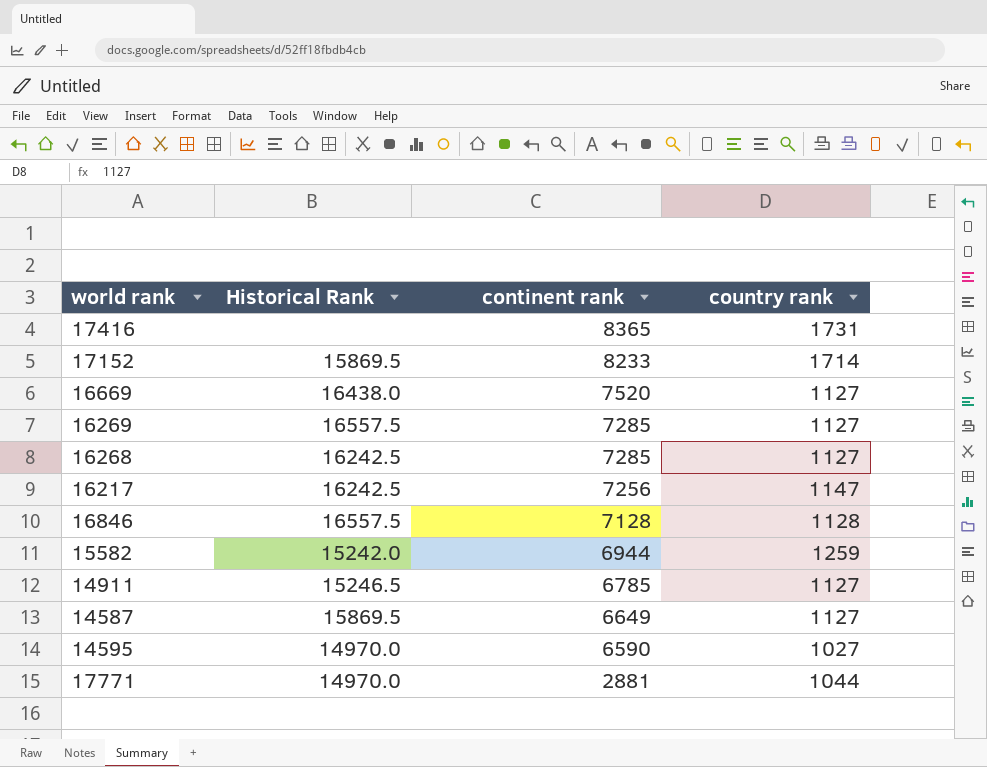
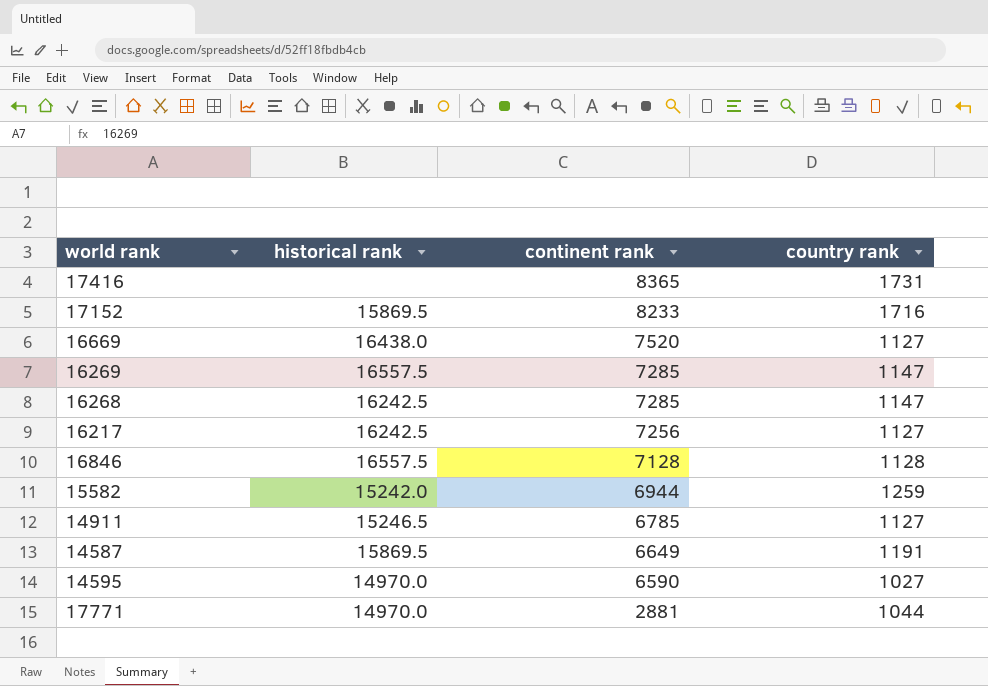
column name: Historical Rank -> historical rank
17152 | country rank: 1714 -> 1716
16269 | country rank: 1127 -> 1147
16268 | country rank: 1127 -> 1147
16217 | country rank: 1147 -> 1127
14587 | country rank: 1127 -> 1191

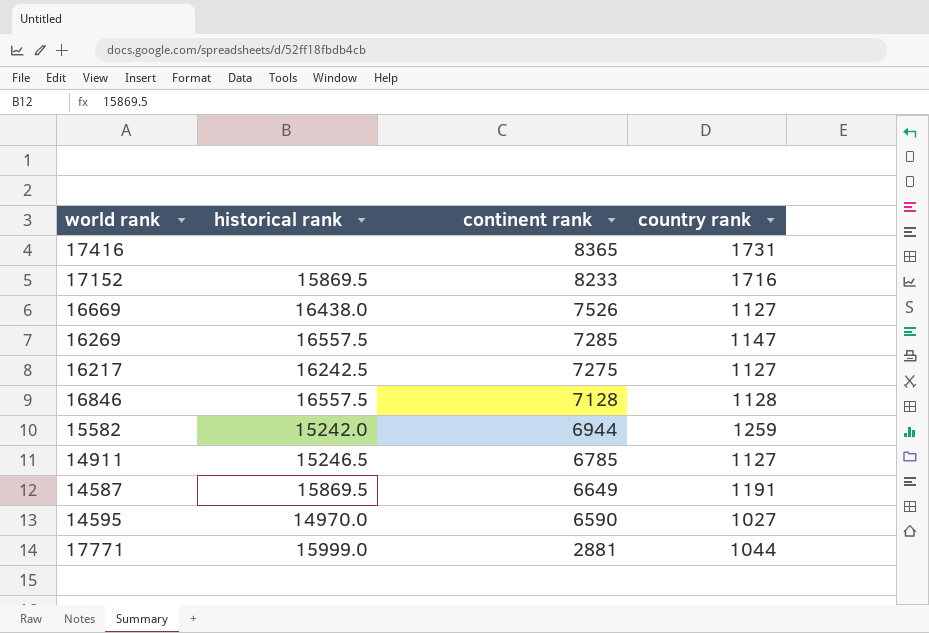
row 16268: 16242.5 | 7285 | 1147 -> none
16669 | continent rank: 7520 -> 7526
16217 | continent rank: 7256 -> 7275
17771 | historical rank: 14970.0 -> 15999.0

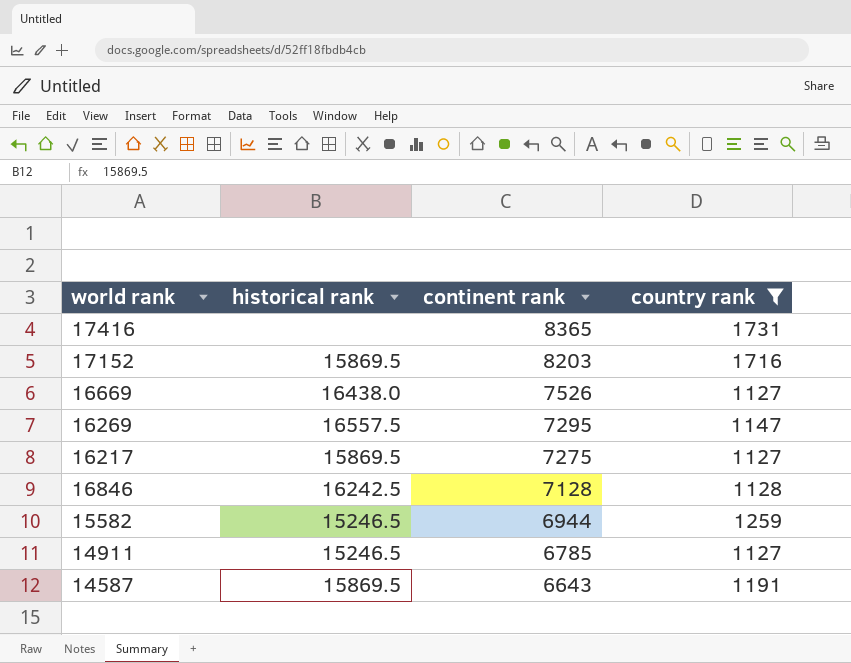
filter: none -> country rank >= 1127
17152 | continent rank: 8233 -> 8203
16269 | continent rank: 7285 -> 7295
16217 | historical rank: 16242.5 -> 15869.5
16846 | historical rank: 16557.5 -> 16242.5
15582 | historical rank: 15242.0 -> 15246.5
14587 | continent rank: 6649 -> 6643

